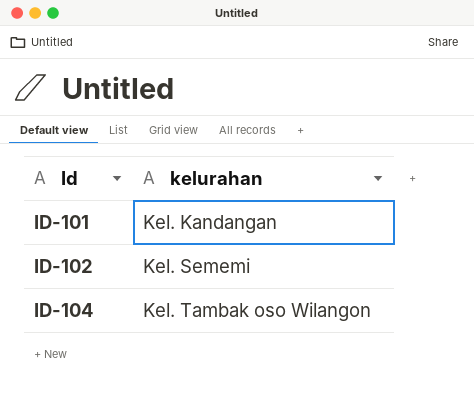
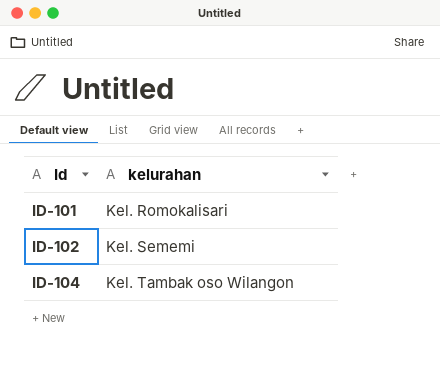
ID-101 | kelurahan: Kel. Kandangan -> Kel. Romokalisari

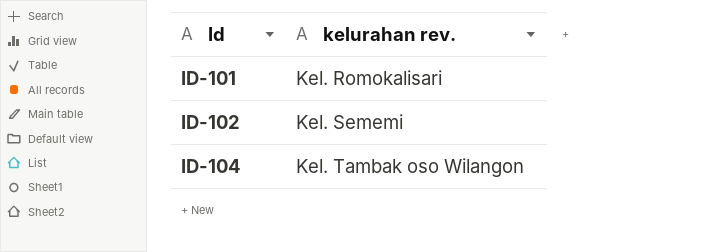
column name: kelurahan -> kelurahan rev.

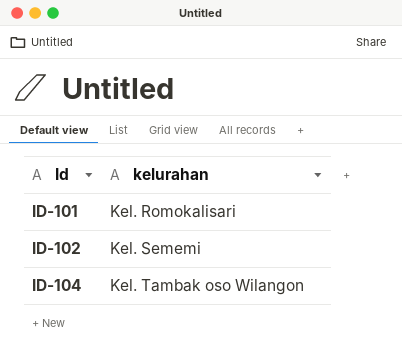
column name: kelurahan rev. -> kelurahan

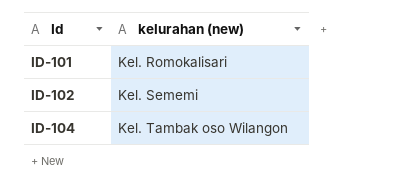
column name: kelurahan -> kelurahan (new)

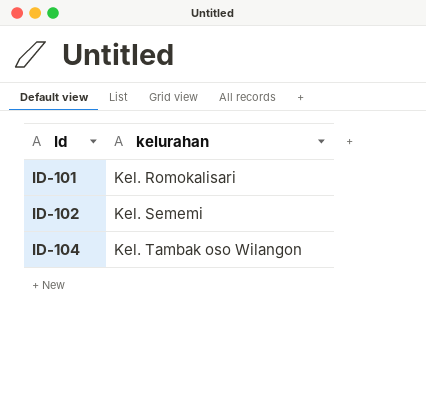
column name: kelurahan (new) -> kelurahan

